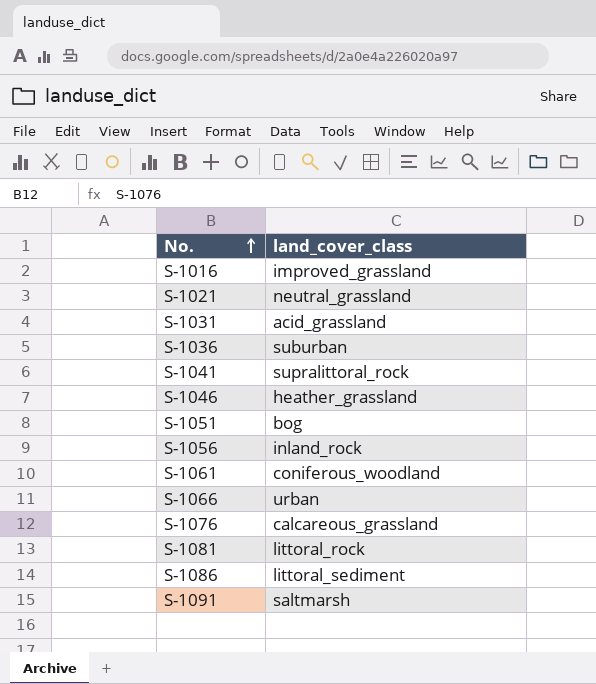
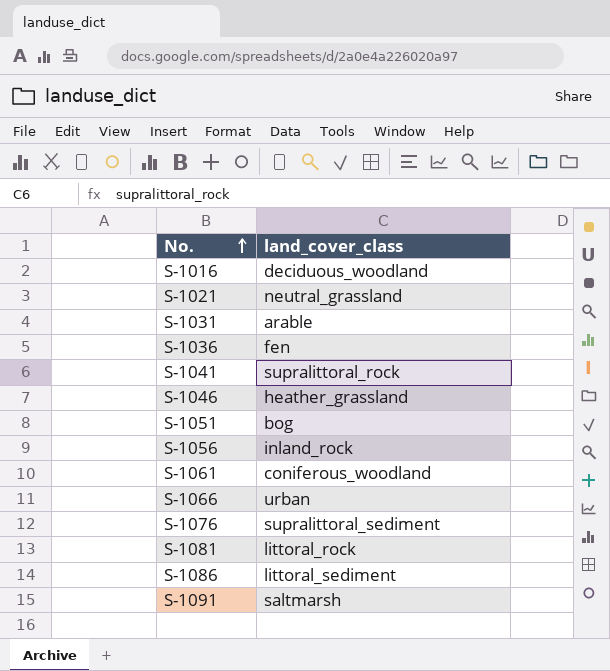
S-1016 | land_cover_class: improved_grassland -> deciduous_woodland
S-1031 | land_cover_class: acid_grassland -> arable
S-1036 | land_cover_class: suburban -> fen
S-1076 | land_cover_class: calcareous_grassland -> supralittoral_sediment

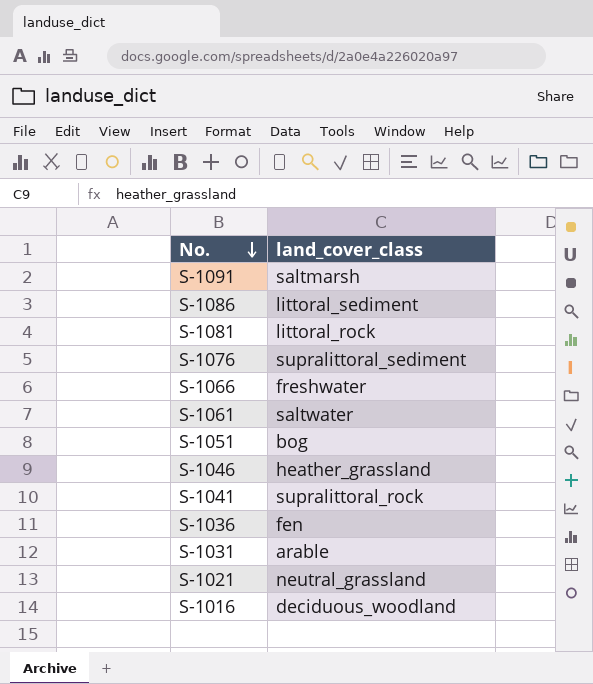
row order: No. ascending -> No. descending
row S-1056: inland_rock -> none
S-1066 | land_cover_class: urban -> freshwater
S-1061 | land_cover_class: coniferous_woodland -> saltwater

